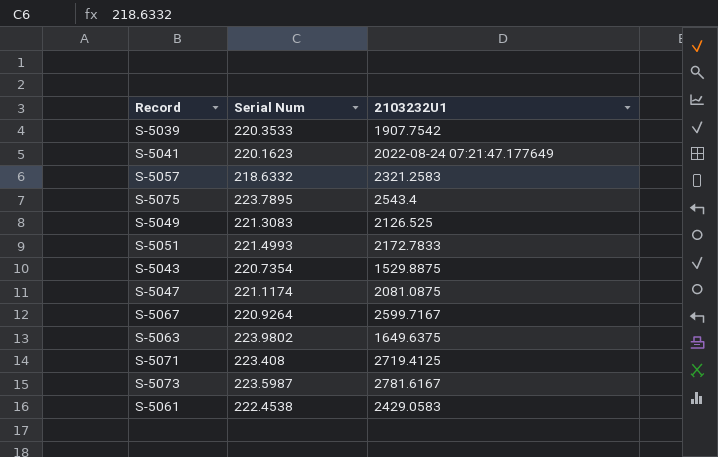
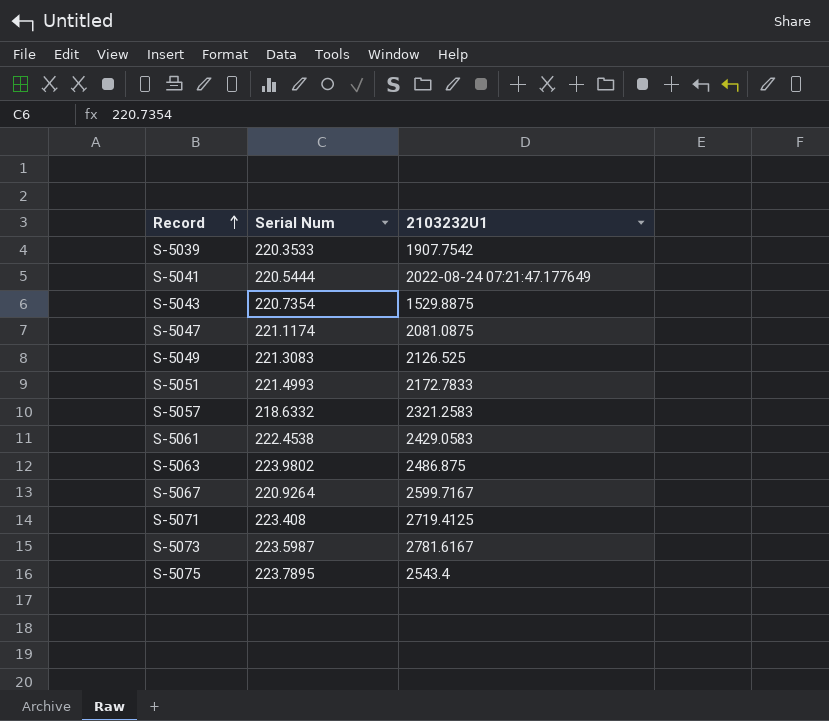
row order: none -> Record ascending
S-5041 | Serial Num: 220.1623 -> 220.5444
S-5063 | 2103232U1: 1649.6375 -> 2486.875

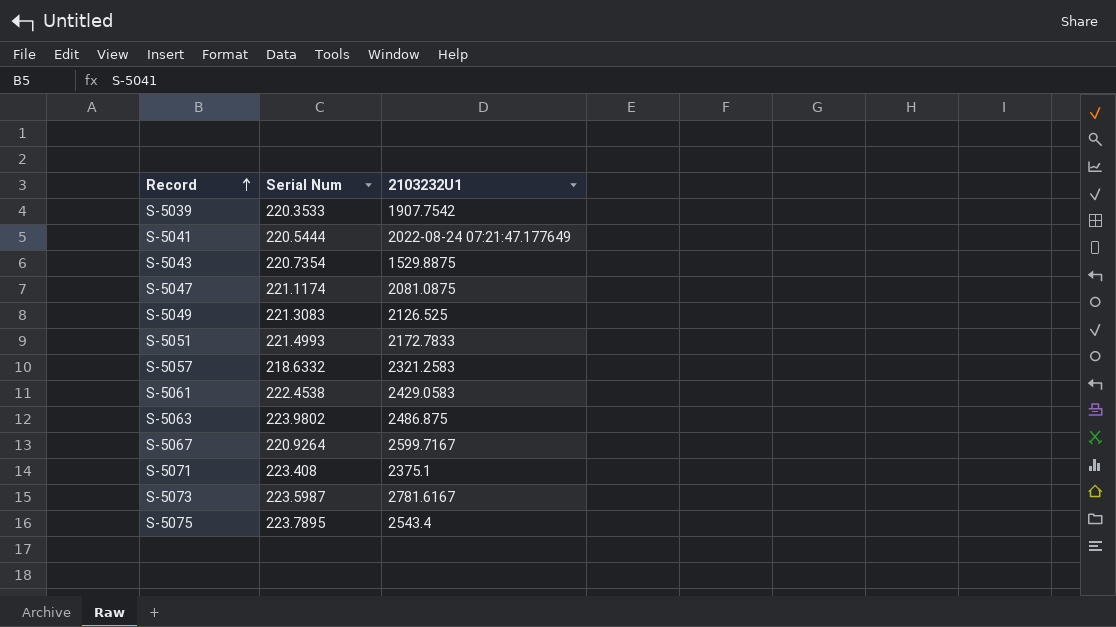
S-5071 | 2103232U1: 2719.4125 -> 2375.1

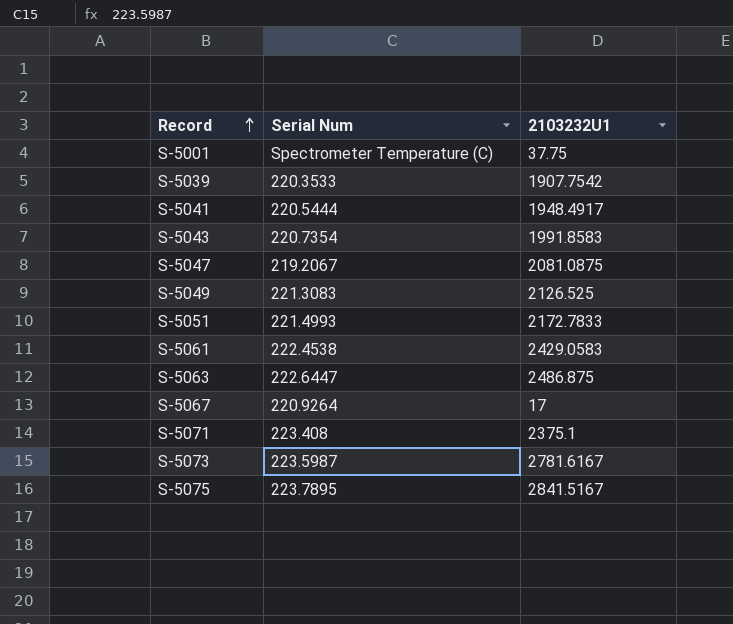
row S-5057: 218.6332 | 2321.2583 -> none
row S-5001: none -> Spectrometer Temperature (C) | 37.75
S-5041 | 2103232U1: 2022-08-24 07:21:47.177649 -> 1948.4917
S-5043 | 2103232U1: 1529.8875 -> 1991.8583
S-5047 | Serial Num: 221.1174 -> 219.2067
S-5063 | Serial Num: 223.9802 -> 222.6447
S-5067 | 2103232U1: 2599.7167 -> 17
S-5075 | 2103232U1: 2543.4 -> 2841.5167

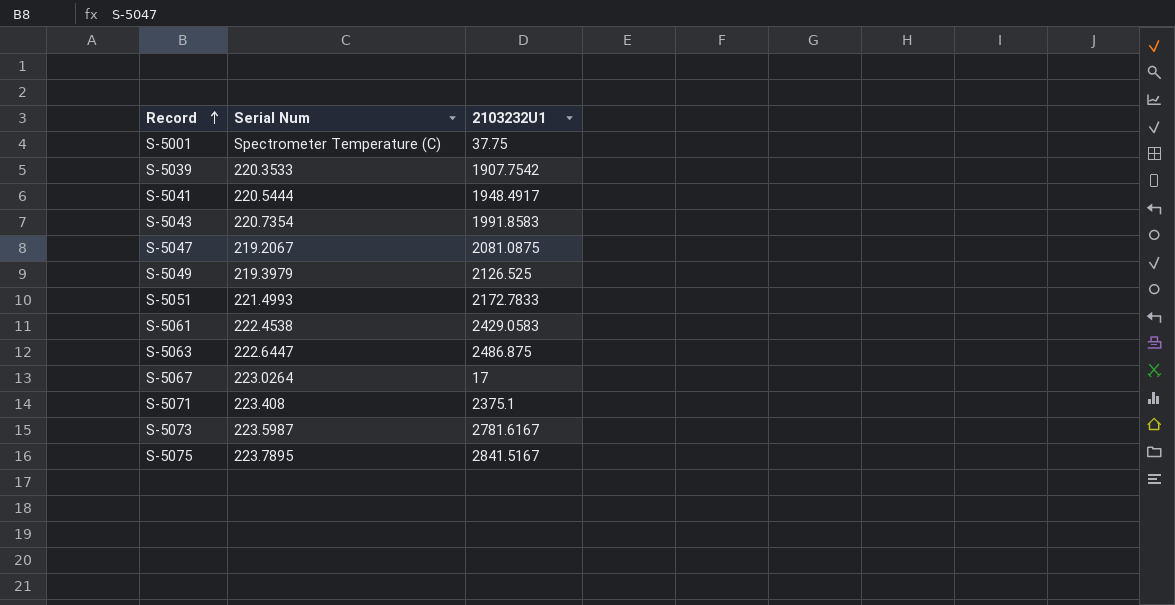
S-5049 | Serial Num: 221.3083 -> 219.3979
S-5067 | Serial Num: 220.9264 -> 223.0264

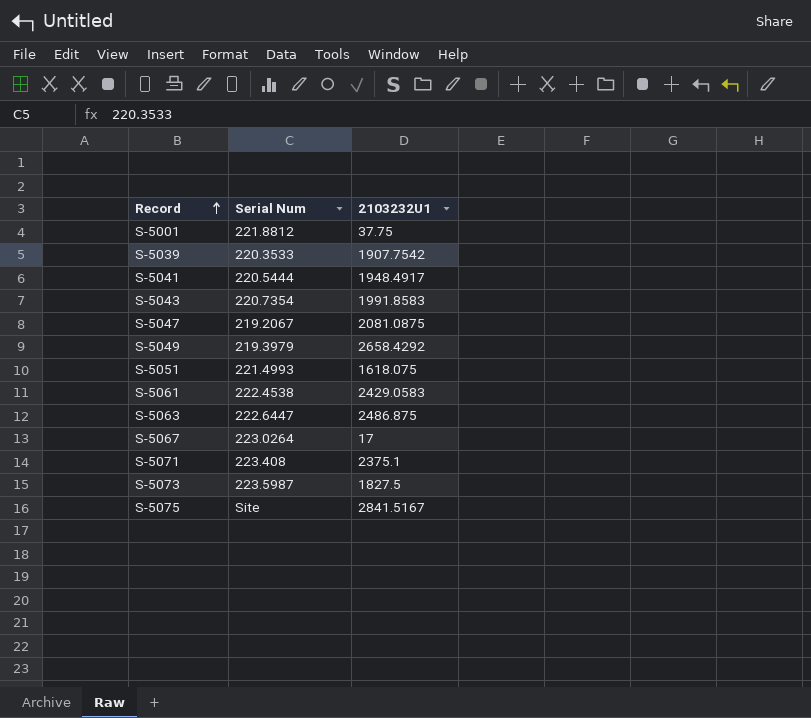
S-5001 | Serial Num: Spectrometer Temperature (C) -> 221.8812
S-5049 | 2103232U1: 2126.525 -> 2658.4292
S-5051 | 2103232U1: 2172.7833 -> 1618.075
S-5073 | 2103232U1: 2781.6167 -> 1827.5
S-5075 | Serial Num: 223.7895 -> Site

